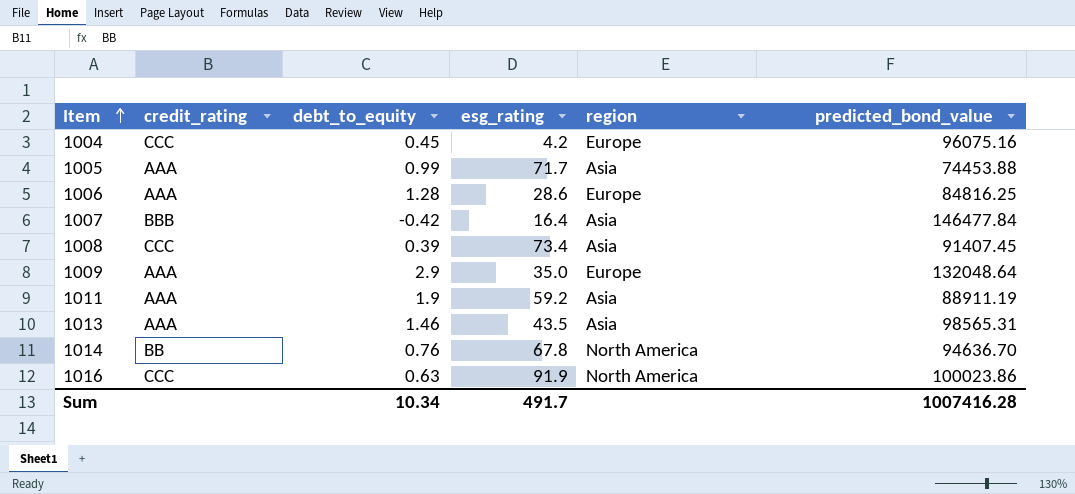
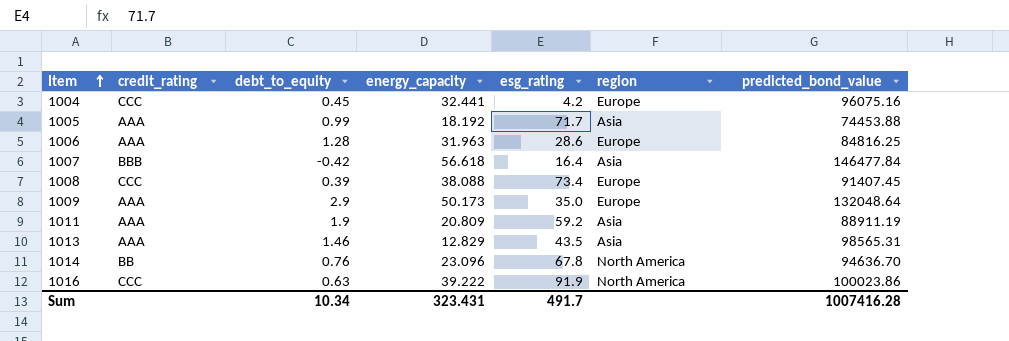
column energy_capacity | position: none -> 4
1008 | region: Asia -> Europe

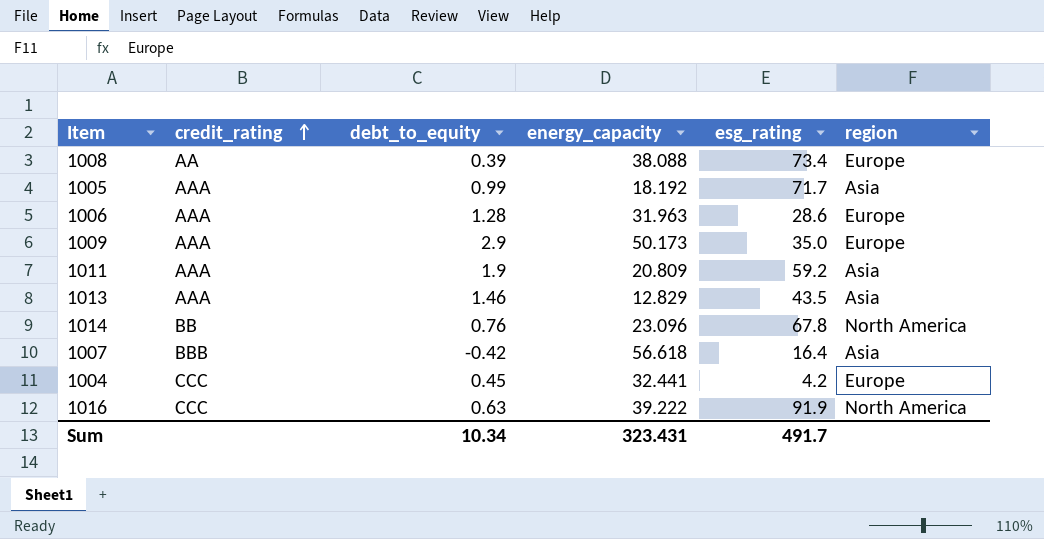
row order: Item ascending -> credit_rating ascending
column predicted_bond_value | position: 7 -> none
1008 | credit_rating: CCC -> AA

